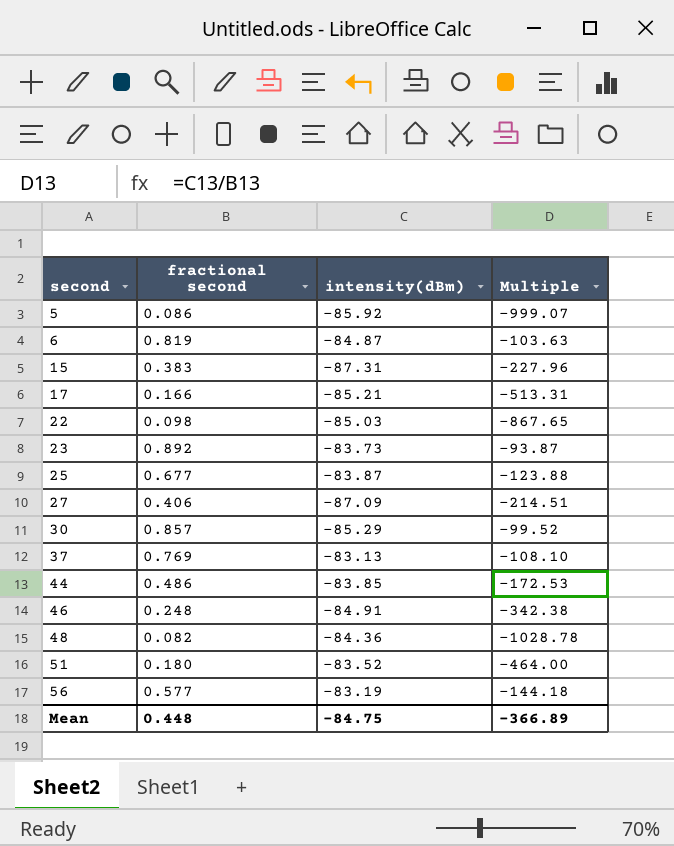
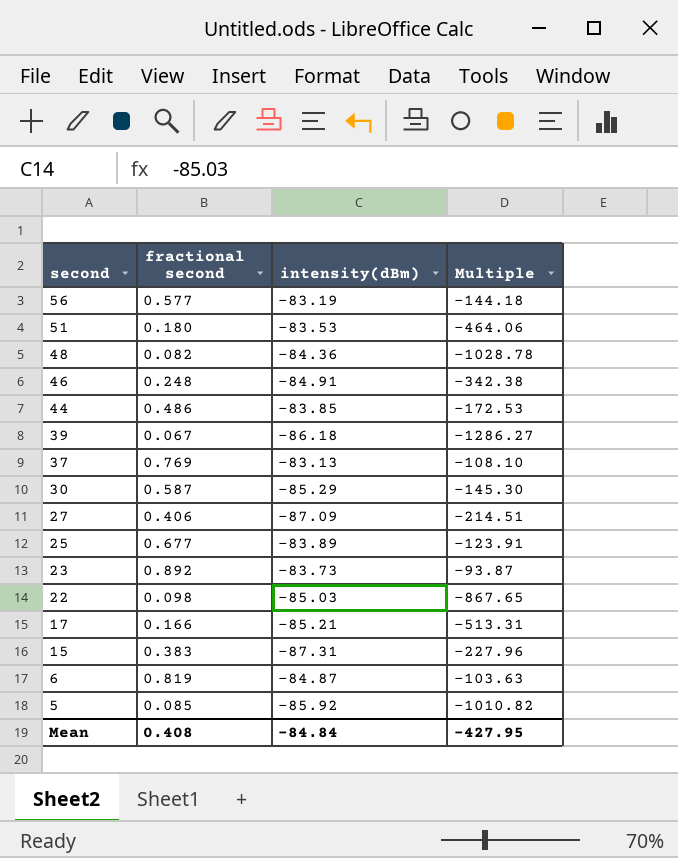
row order: second ascending -> second descending
51 | intensity(dBm): -83.52 -> -83.53
51 | Multiple: -464.00 -> -464.06
row 39: none -> 0.067 | -86.18 | -1286.27
30 | fractional second: 0.857 -> 0.587
30 | Multiple: -99.52 -> -145.30
25 | intensity(dBm): -83.87 -> -83.89
25 | Multiple: -123.88 -> -123.91
5 | fractional second: 0.086 -> 0.085
5 | Multiple: -999.07 -> -1010.82
Mean | fractional second: 0.448 -> 0.408
Mean | intensity(dBm): -84.75 -> -84.84
Mean | Multiple: -366.89 -> -427.95

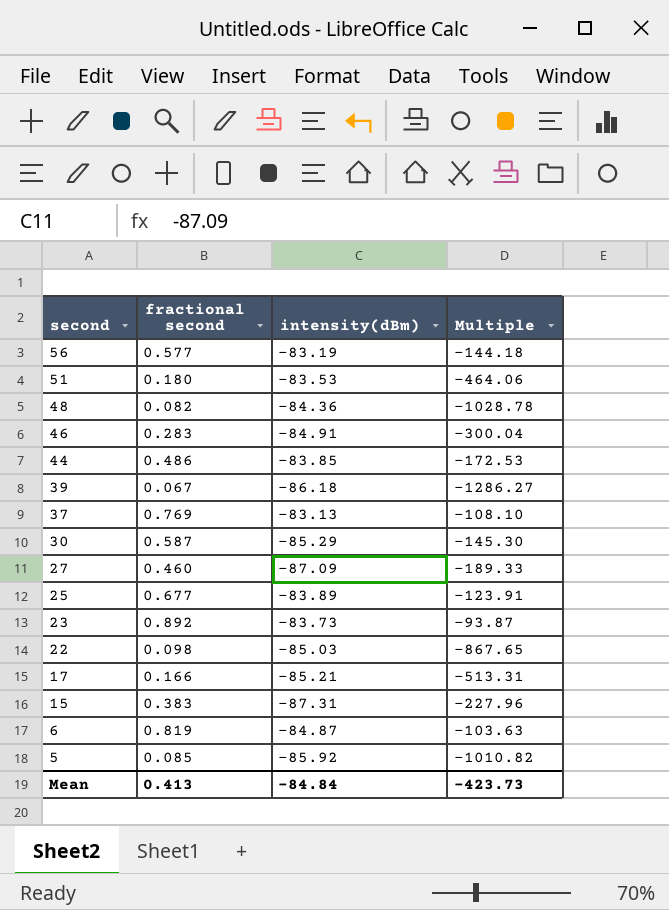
46 | fractional second: 0.248 -> 0.283
46 | Multiple: -342.38 -> -300.04
27 | fractional second: 0.406 -> 0.460
27 | Multiple: -214.51 -> -189.33
Mean | fractional second: 0.408 -> 0.413
Mean | Multiple: -427.95 -> -423.73

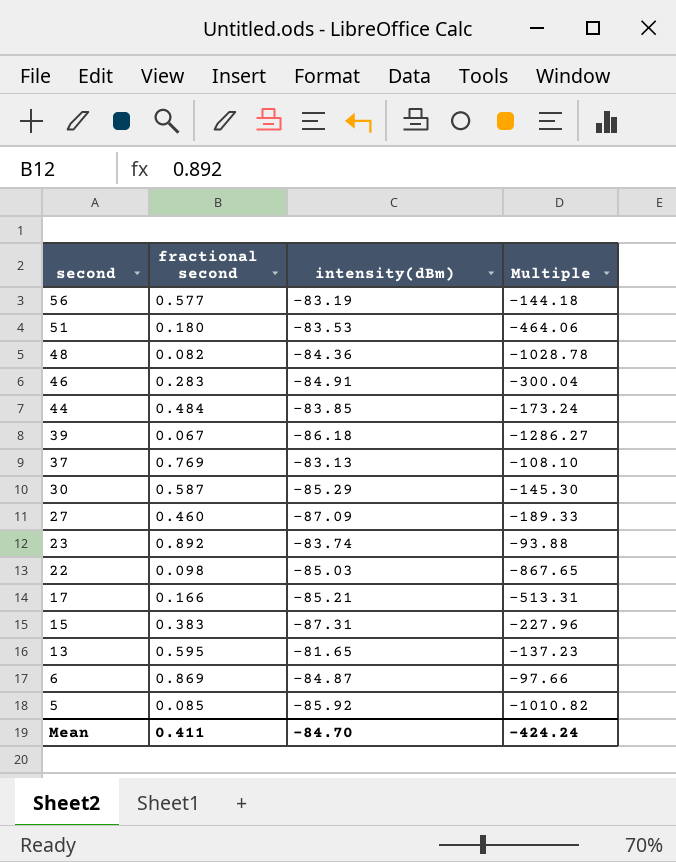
row 25: 0.677 | -83.89 | -123.91 -> none
44 | fractional second: 0.486 -> 0.484
44 | Multiple: -172.53 -> -173.24
23 | intensity(dBm): -83.73 -> -83.74
23 | Multiple: -93.87 -> -93.88
row 13: none -> 0.595 | -81.65 | -137.23
6 | fractional second: 0.819 -> 0.869
6 | Multiple: -103.63 -> -97.66
Mean | fractional second: 0.413 -> 0.411
Mean | intensity(dBm): -84.84 -> -84.70
Mean | Multiple: -423.73 -> -424.24

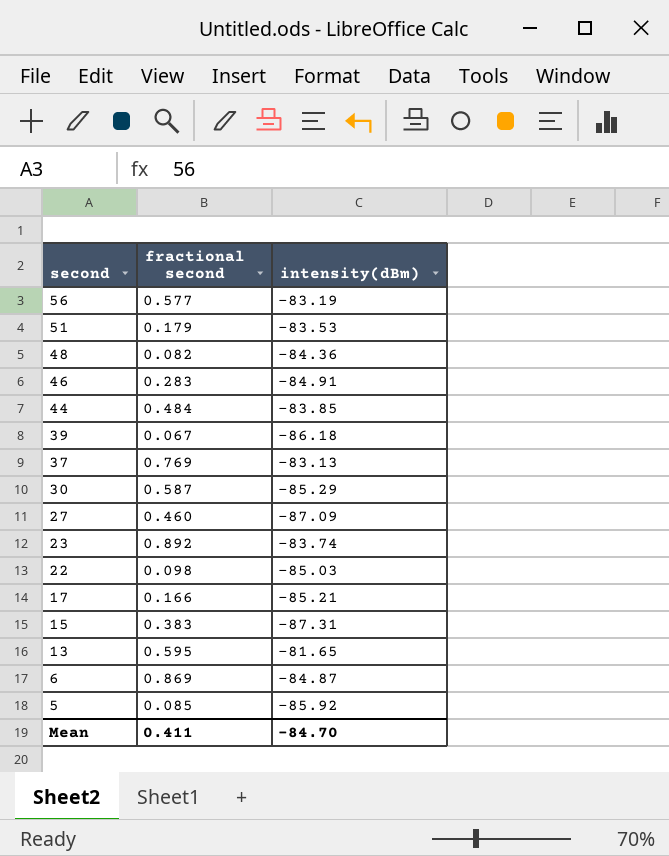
column Multiple | formula: [intensity(dBm)] / [fractional second] -> none
51 | fractional second: 0.180 -> 0.179

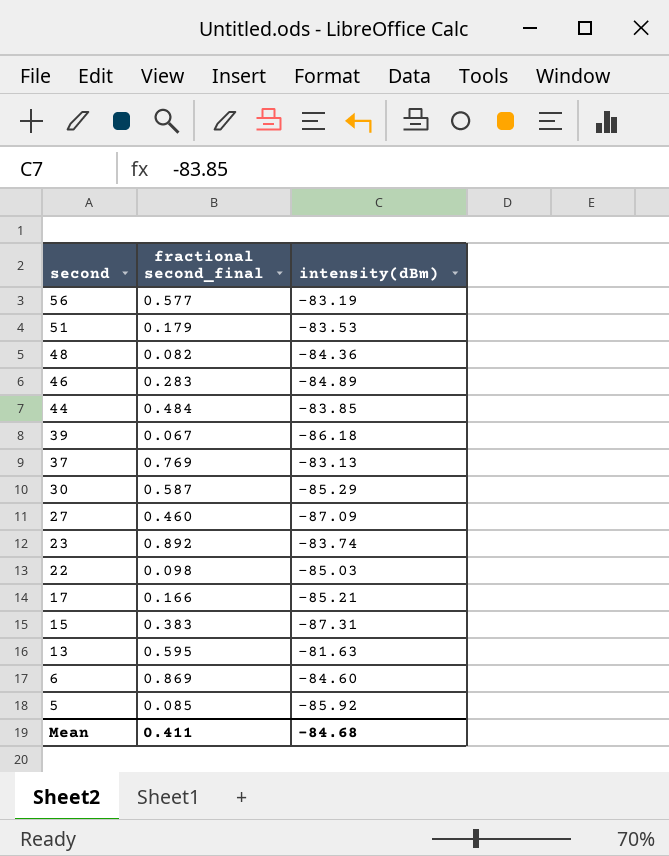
column name: fractional second -> fractional second_final
46 | intensity(dBm): -84.91 -> -84.89
13 | intensity(dBm): -81.65 -> -81.63
6 | intensity(dBm): -84.87 -> -84.60
Mean | intensity(dBm): -84.70 -> -84.68

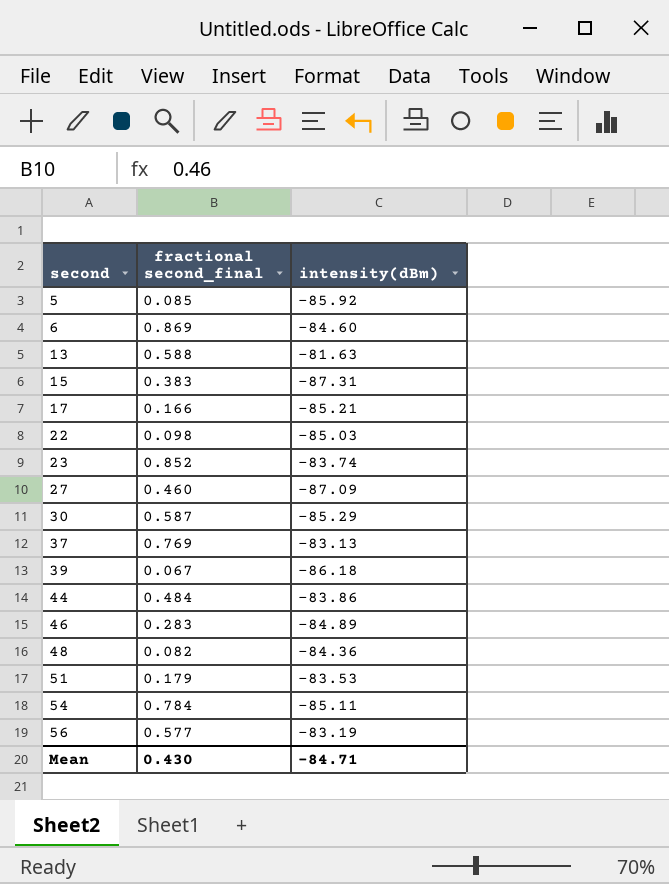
row order: second descending -> second ascending
13 | fractional second_final: 0.595 -> 0.588
23 | fractional second_final: 0.892 -> 0.852
44 | intensity(dBm): -83.85 -> -83.86
row 54: none -> 0.784 | -85.11
Mean | fractional second_final: 0.411 -> 0.430
Mean | intensity(dBm): -84.68 -> -84.71

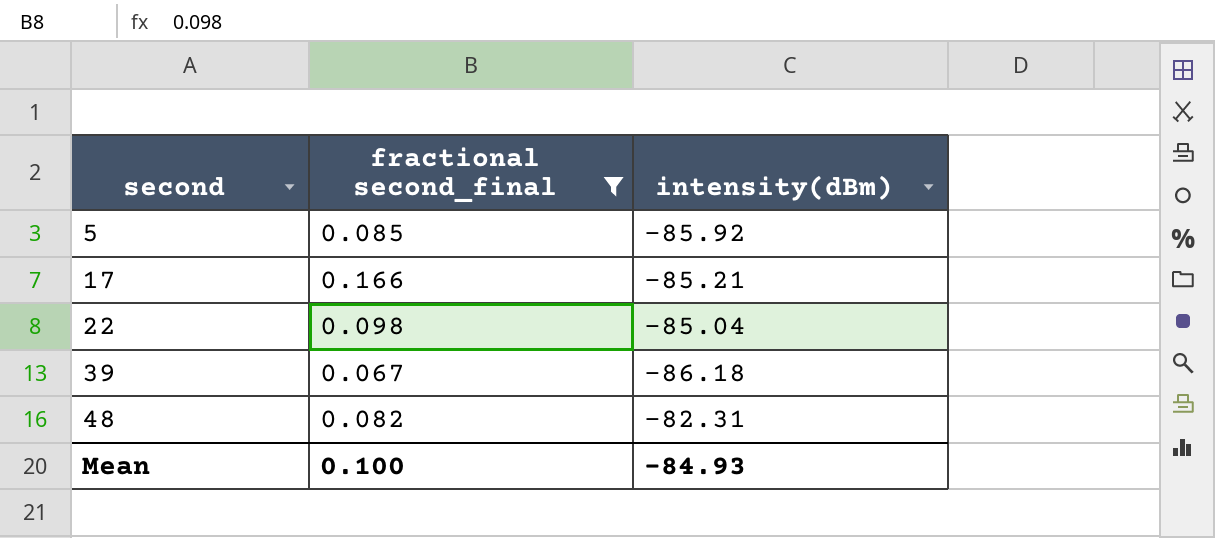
filter: none -> fractional second_final <= 0.166
22 | intensity(dBm): -85.03 -> -85.04
48 | intensity(dBm): -84.36 -> -82.31
Mean | fractional second_final: 0.430 -> 0.100
Mean | intensity(dBm): -84.71 -> -84.93

